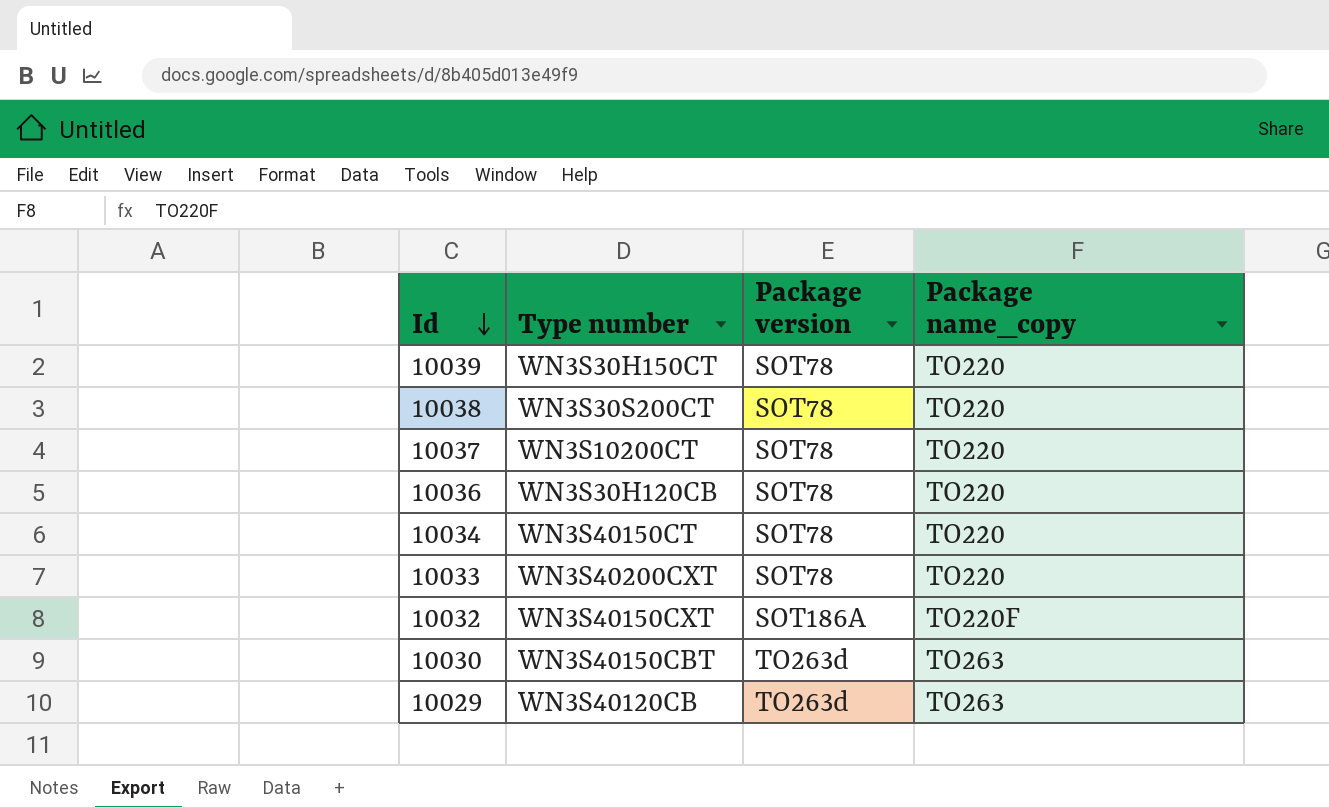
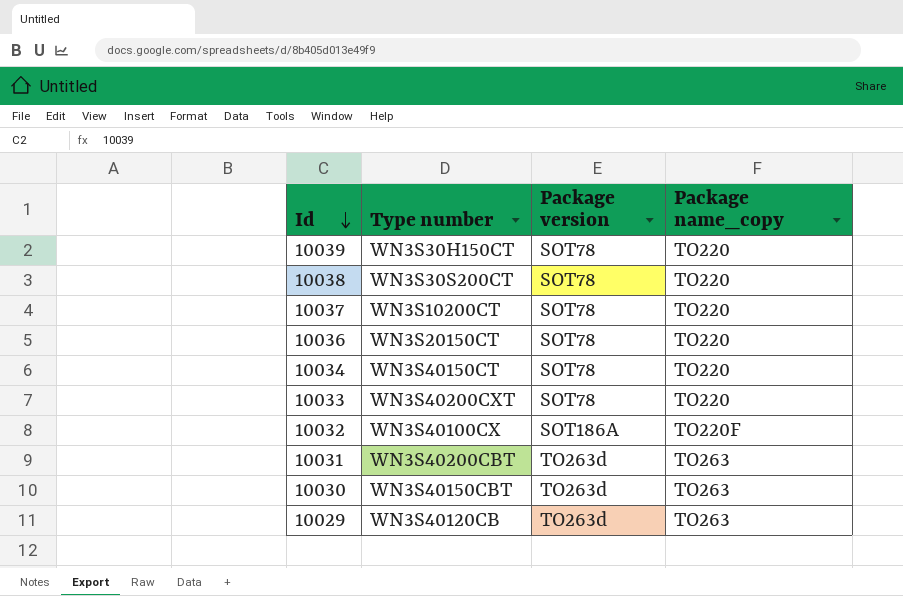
10036 | Type number: WN3S30H120CB -> WN3S20150CT
10032 | Type number: WN3S40150CXT -> WN3S40100CX
row 10031: none -> WN3S40200CBT | TO263d | TO263

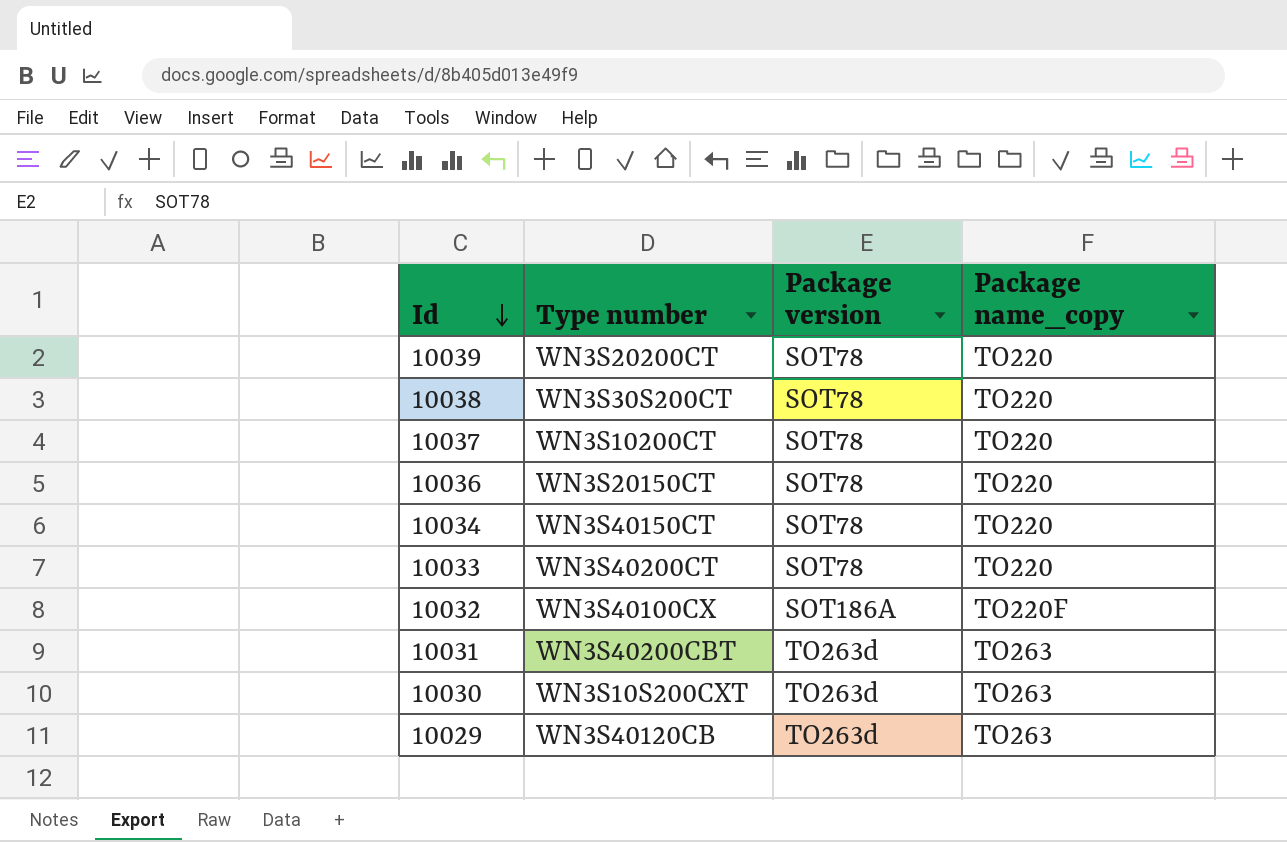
10039 | Type number: WN3S30H150CT -> WN3S20200CT
10033 | Type number: WN3S40200CXT -> WN3S40200CT
10030 | Type number: WN3S40150CBT -> WN3S10S200CXT

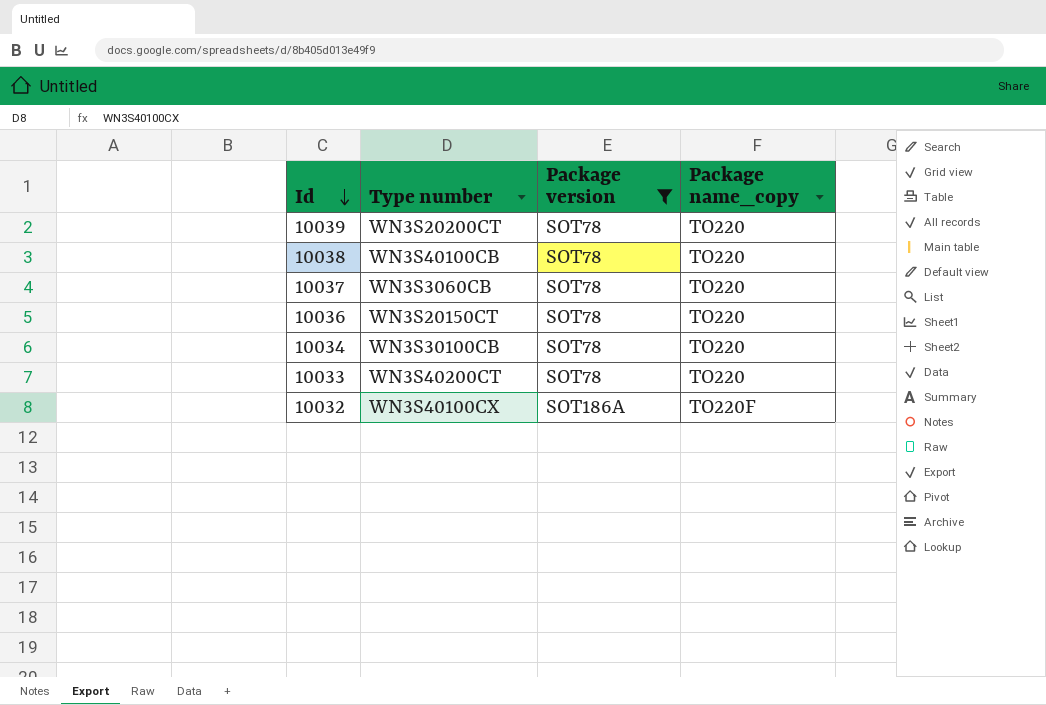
filter: none -> Package version != TO263d
10038 | Type number: WN3S30S200CT -> WN3S40100CB
10037 | Type number: WN3S10200CT -> WN3S3060CB
10034 | Type number: WN3S40150CT -> WN3S30100CB

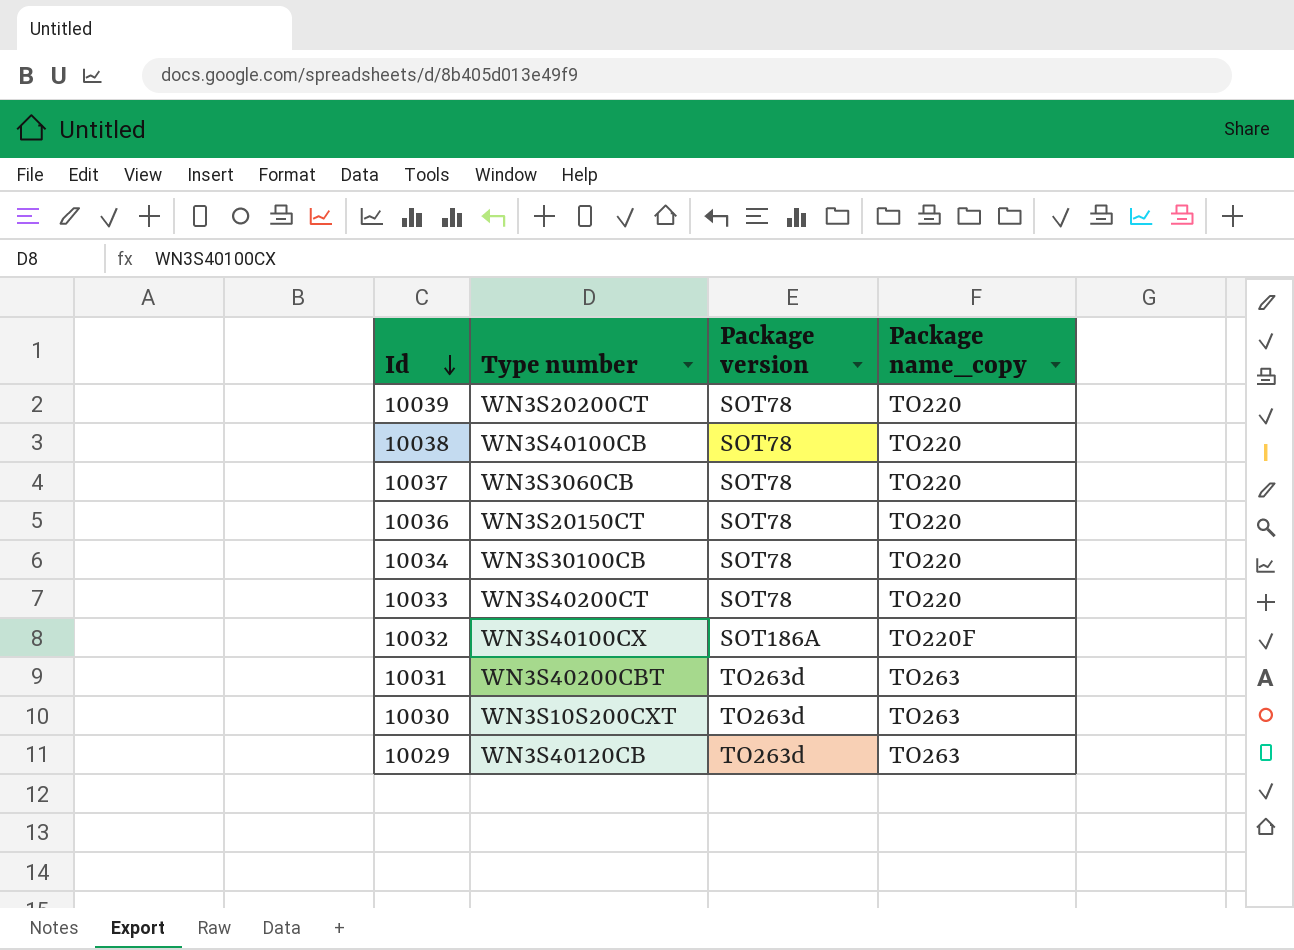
filter: Package version != TO263d -> none

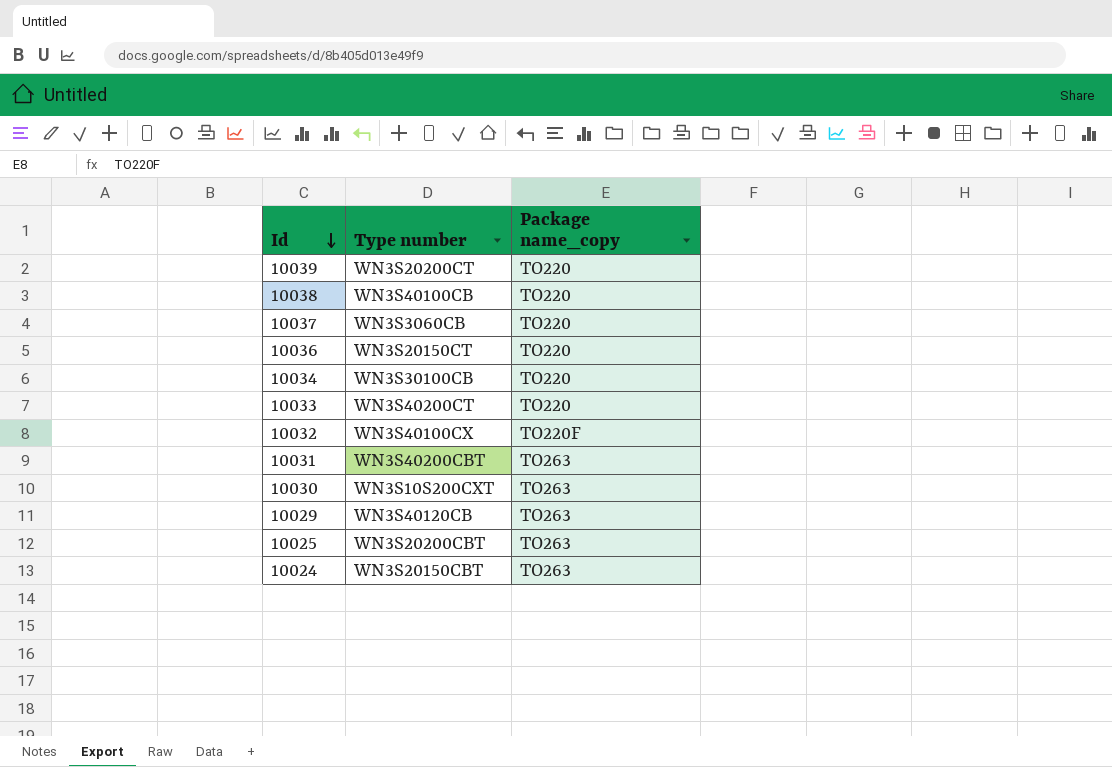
column Package version | position: 3 -> none
row 10025: none -> WN3S20200CBT | TO263
row 10024: none -> WN3S20150CBT | TO263

